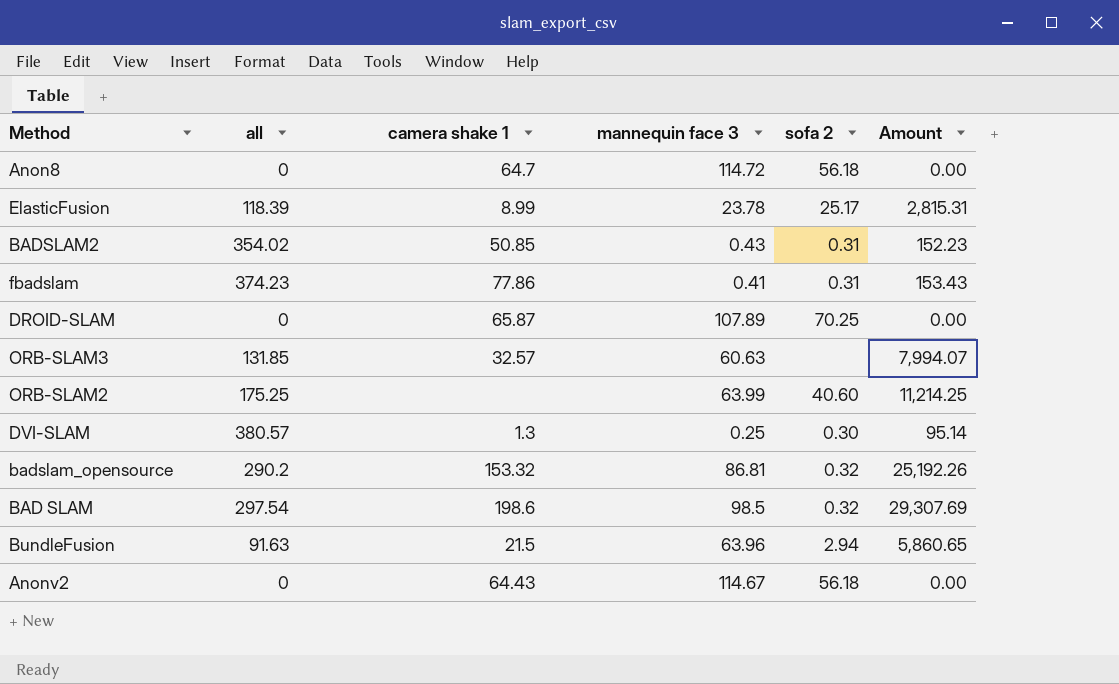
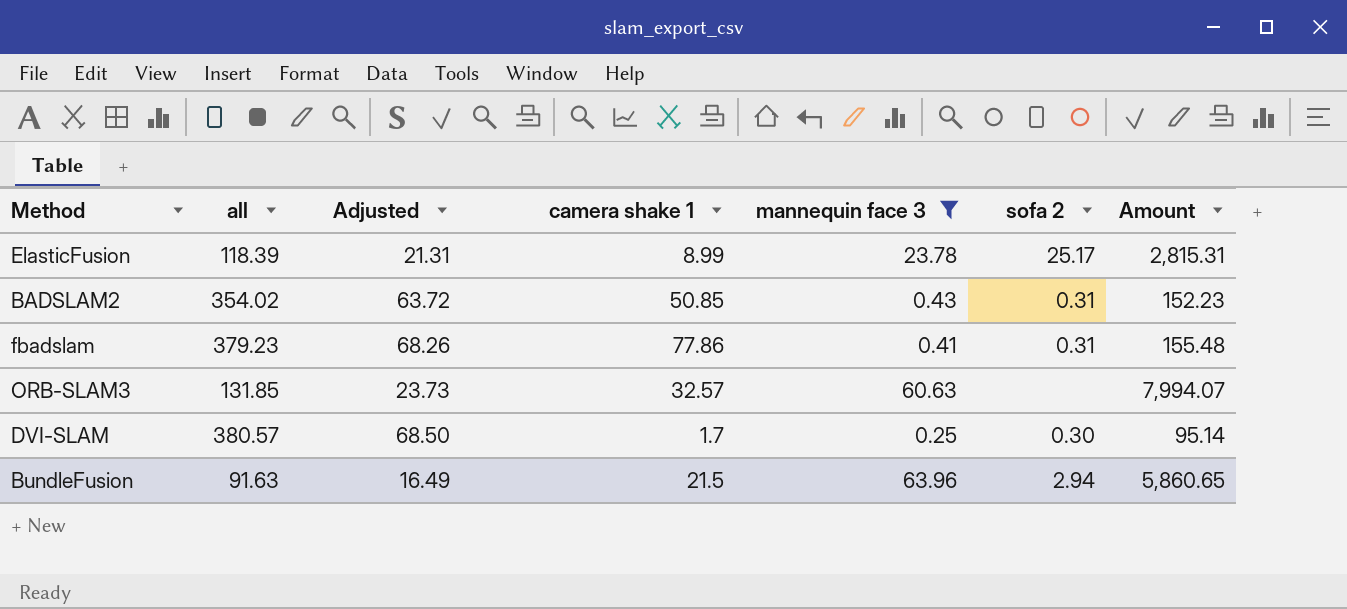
filter: none -> mannequin face 3 <= 63.96
column Adjusted | formula: none -> [all] * 0.18
fbadslam | all: 374.23 -> 379.23
fbadslam | Amount: 153.43 -> 155.48
DVI-SLAM | camera shake 1: 1.3 -> 1.7

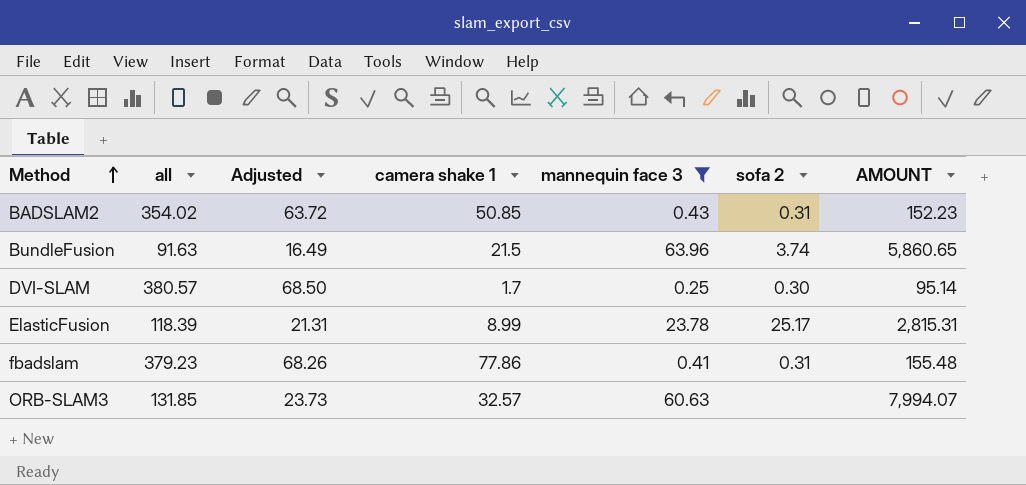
row order: none -> Method ascending
column name: Amount -> AMOUNT
BundleFusion | sofa 2: 2.94 -> 3.74

